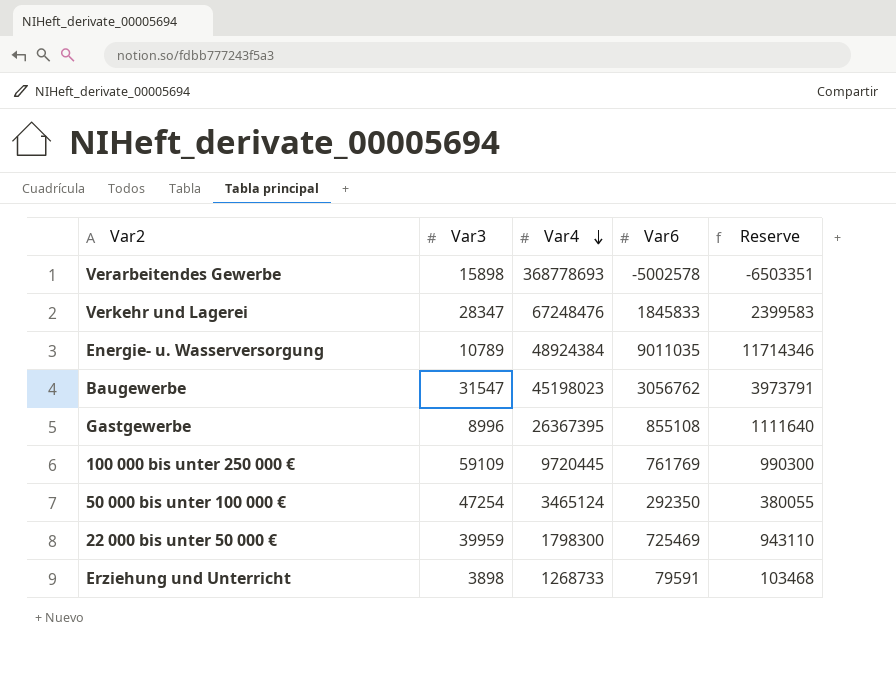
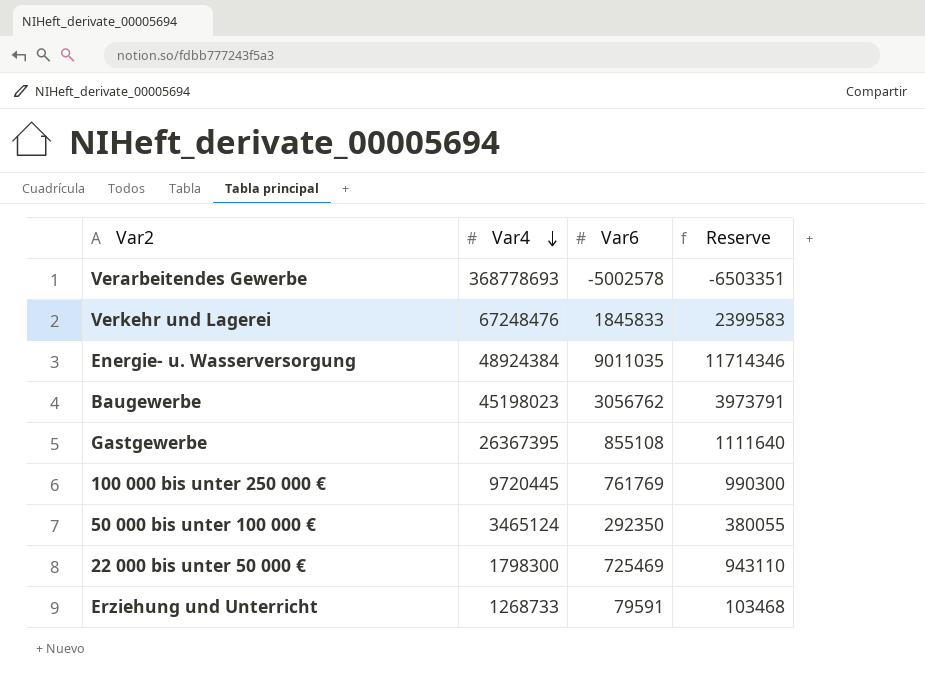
column Var3 | position: 2 -> none

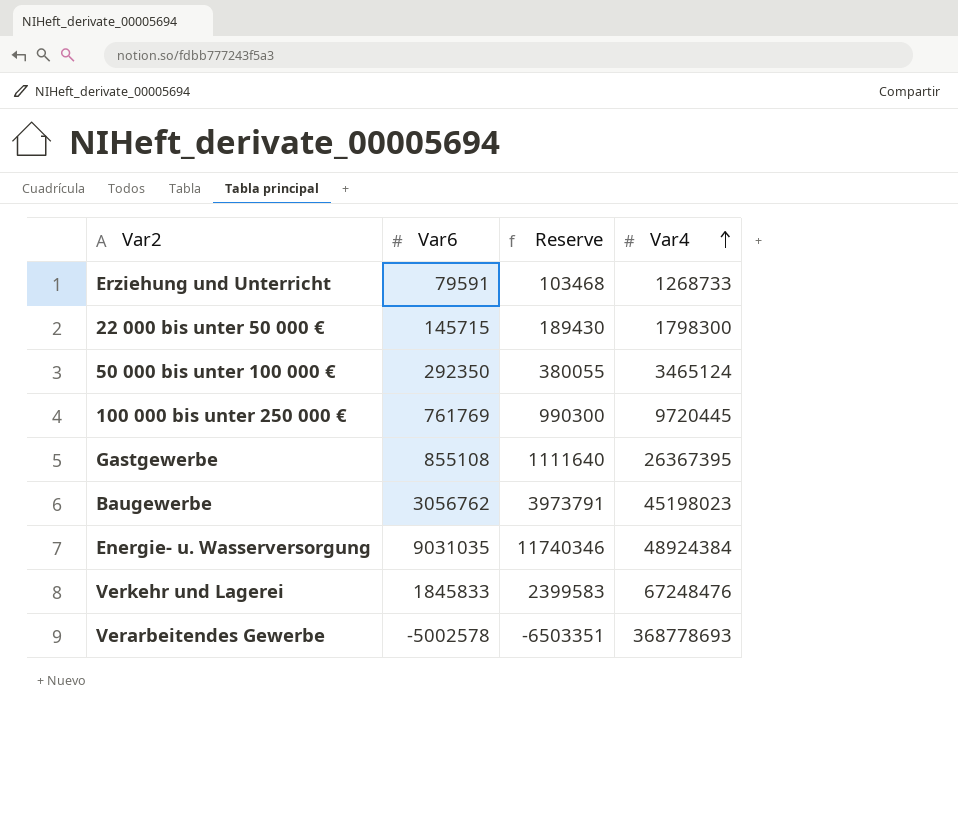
row order: Var4 descending -> Var4 ascending
column Var4 | position: 2 -> 4
22 000 bis unter 50 000 € | Var6: 725469 -> 145715
22 000 bis unter 50 000 € | Reserve: 943110 -> 189430
Energie- u. Wasserversorgung | Var6: 9011035 -> 9031035
Energie- u. Wasserversorgung | Reserve: 11714346 -> 11740346

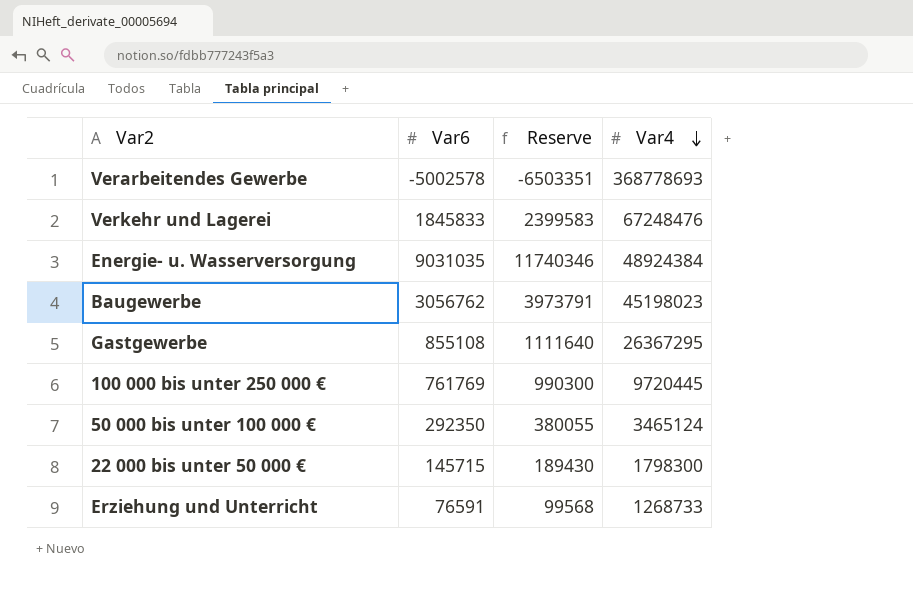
row order: Var4 ascending -> Var4 descending
Gastgewerbe | Var4: 26367395 -> 26367295
Erziehung und Unterricht | Var6: 79591 -> 76591
Erziehung und Unterricht | Reserve: 103468 -> 99568

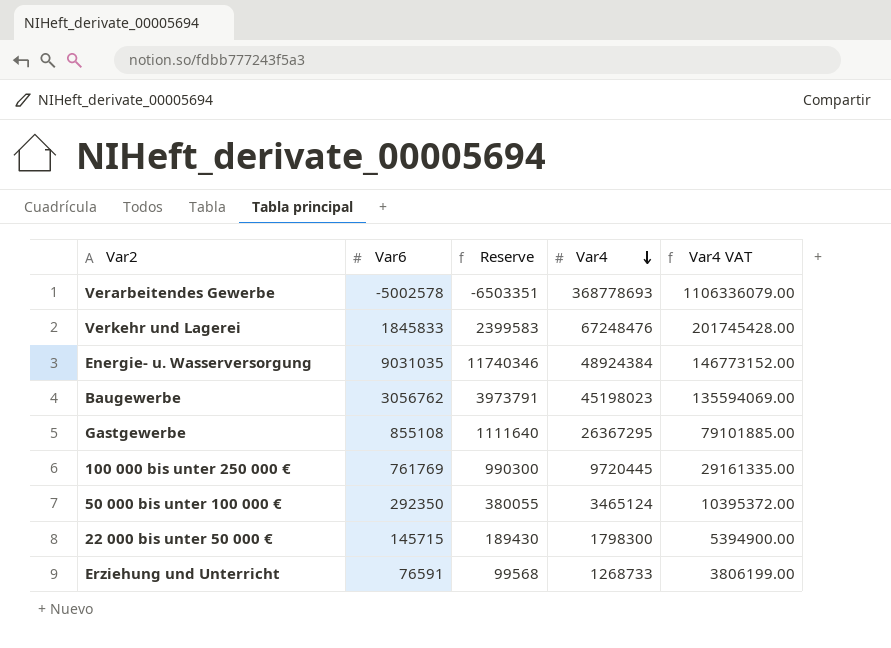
column Var4 VAT | formula: none -> [Var4] * 3

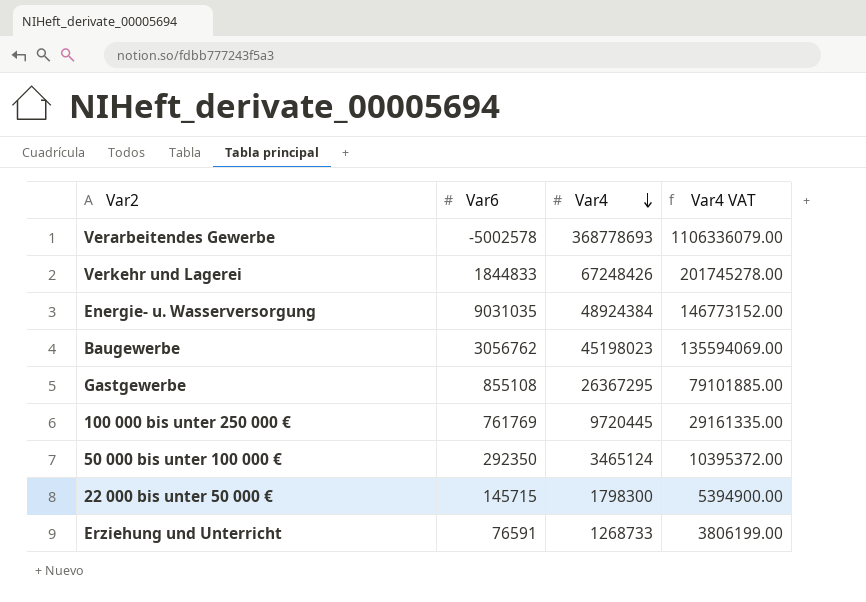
column Reserve | formula: [Var6] * 1.3 -> none
Verkehr und Lagerei | Var6: 1845833 -> 1844833
Verkehr und Lagerei | Var4: 67248476 -> 67248426
Verkehr und Lagerei | Var4 VAT: 201745428.00 -> 201745278.00

